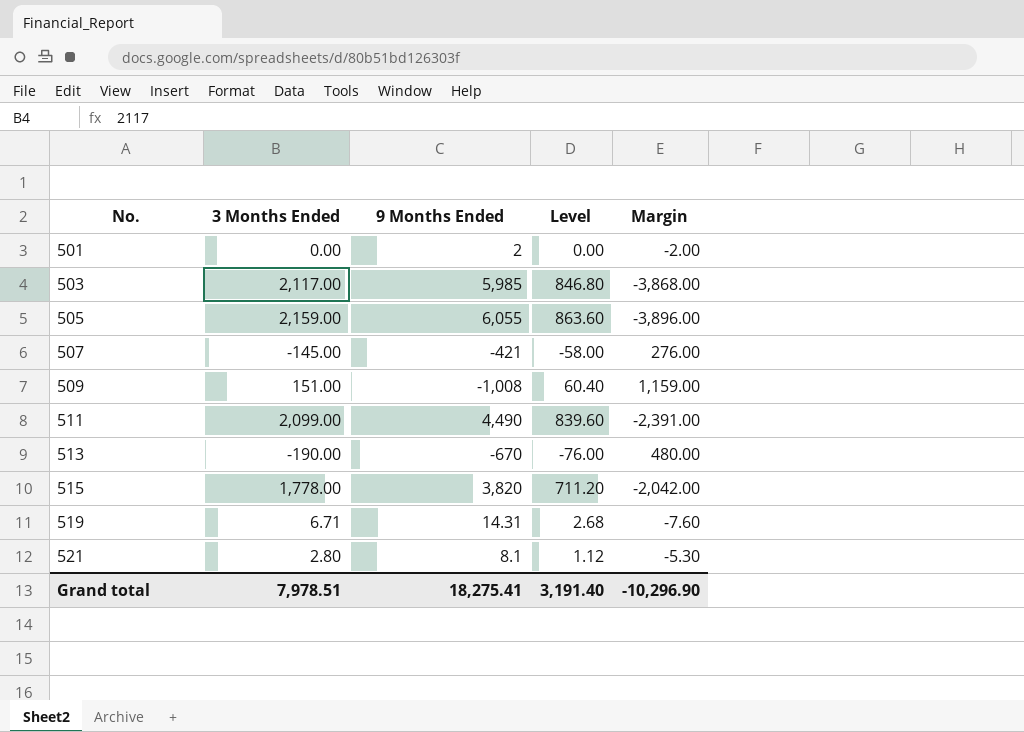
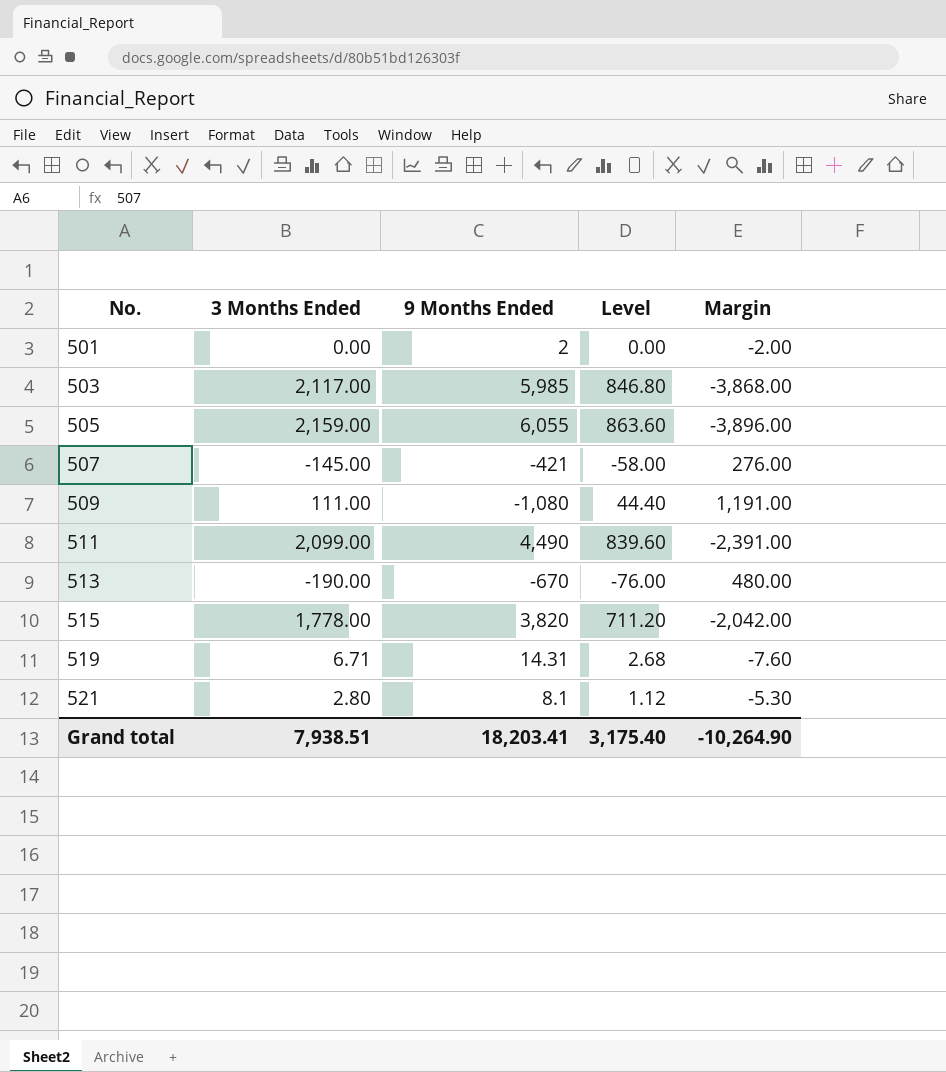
509 | 3 Months Ended: 151.00 -> 111.00
509 | 9 Months Ended: -1,008 -> -1,080
509 | Level: 60.40 -> 44.40
509 | Margin: 1,159.00 -> 1,191.00
Grand total | 3 Months Ended: 7,978.51 -> 7,938.51
Grand total | 9 Months Ended: 18,275.41 -> 18,203.41
Grand total | Level: 3,191.40 -> 3,175.40
Grand total | Margin: -10,296.90 -> -10,264.90

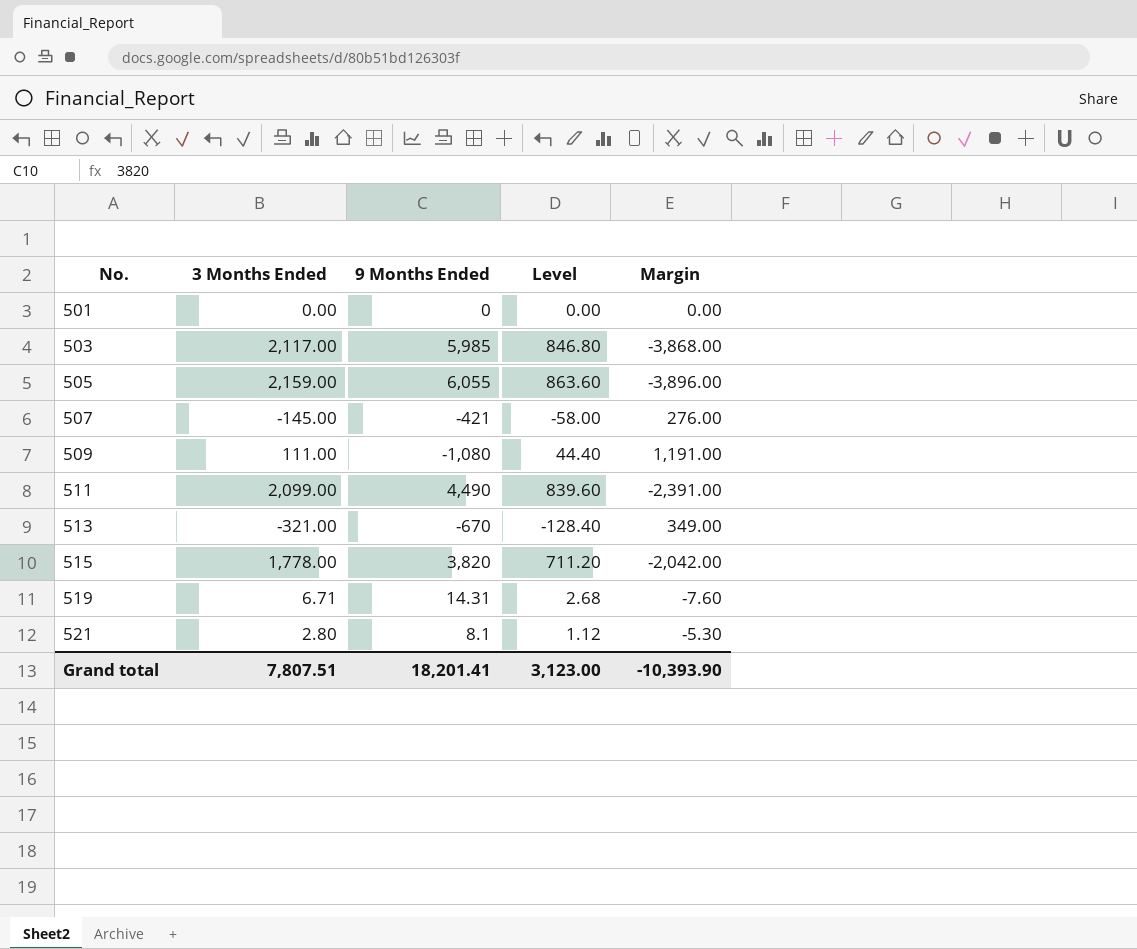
501 | 9 Months Ended: 2 -> 0
501 | Margin: -2.00 -> 0.00
513 | 3 Months Ended: -190.00 -> -321.00
513 | Level: -76.00 -> -128.40
513 | Margin: 480.00 -> 349.00
Grand total | 3 Months Ended: 7,938.51 -> 7,807.51
Grand total | 9 Months Ended: 18,203.41 -> 18,201.41
Grand total | Level: 3,175.40 -> 3,123.00
Grand total | Margin: -10,264.90 -> -10,393.90

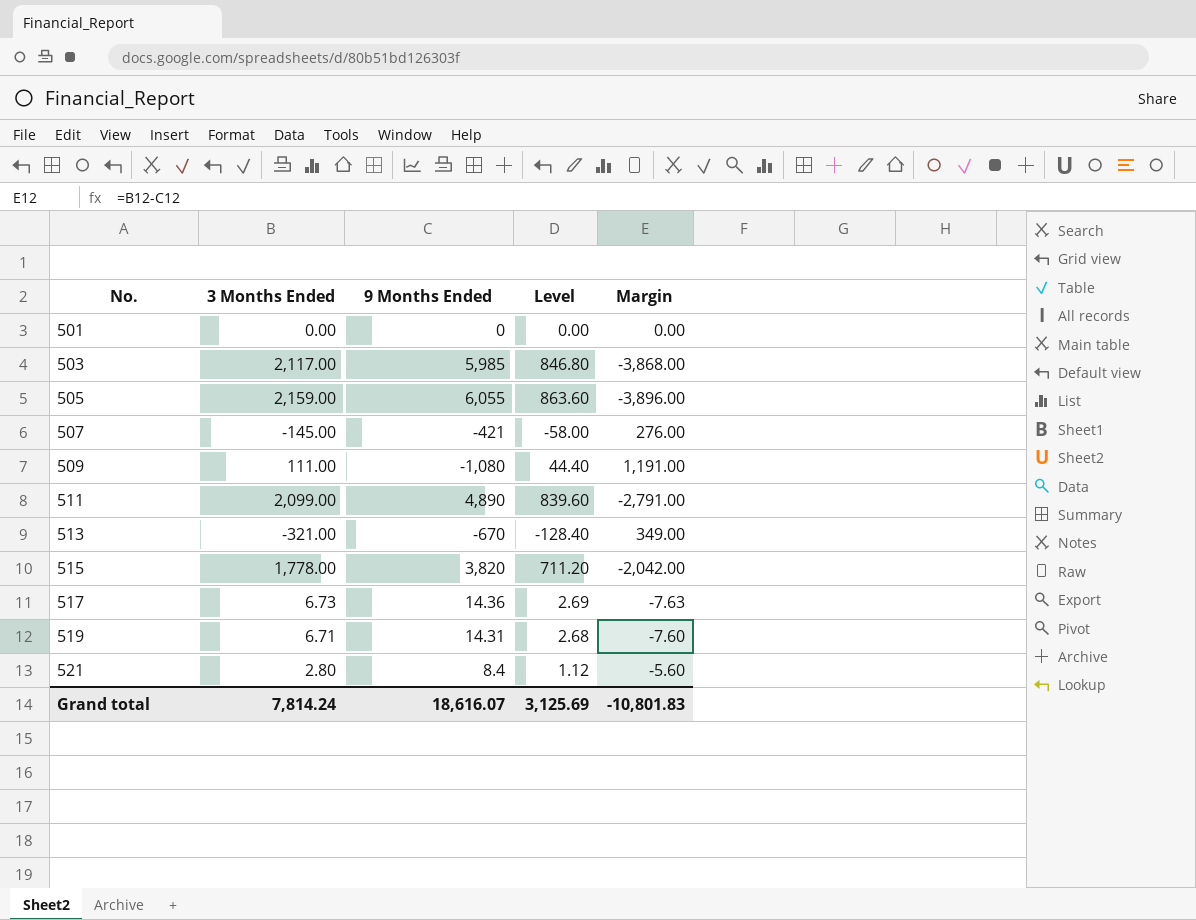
511 | 9 Months Ended: 4,490 -> 4,890
511 | Margin: -2,391.00 -> -2,791.00
row 517: none -> 6.73 | 14.36 | 2.69 | -7.63
521 | 9 Months Ended: 8.1 -> 8.4
521 | Margin: -5.30 -> -5.60
Grand total | 3 Months Ended: 7,807.51 -> 7,814.24
Grand total | 9 Months Ended: 18,201.41 -> 18,616.07
Grand total | Level: 3,123.00 -> 3,125.69
Grand total | Margin: -10,393.90 -> -10,801.83

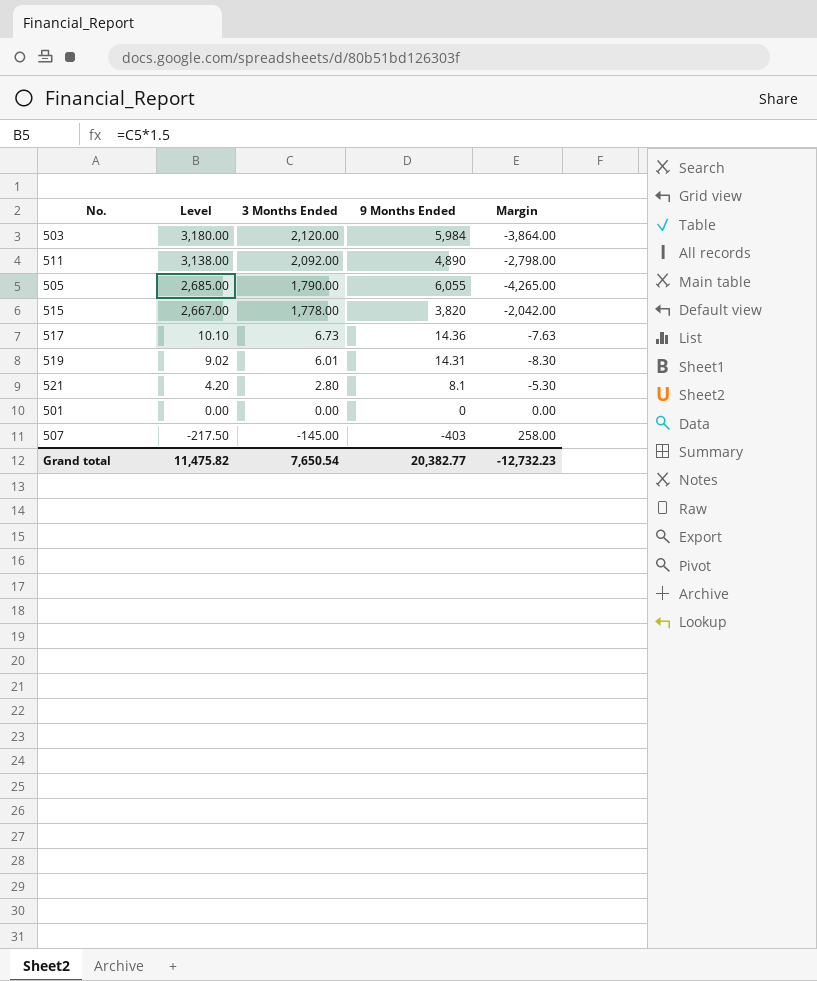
row order: No. ascending -> Level descending
column Level | formula: [3 Months Ended] * 0.4 -> [3 Months Ended] * 1.5
column Level | position: 4 -> 2
row 509: 111.00 | -1,080 | 44.40 | 1,191.00 -> none
row 513: -321.00 | -670 | -128.40 | 349.00 -> none
503 | 3 Months Ended: 2,117.00 -> 2,120.00
503 | 9 Months Ended: 5,985 -> 5,984
503 | Margin: -3,868.00 -> -3,864.00
511 | 3 Months Ended: 2,099.00 -> 2,092.00
511 | Margin: -2,791.00 -> -2,798.00
505 | 3 Months Ended: 2,159.00 -> 1,790.00
505 | Margin: -3,896.00 -> -4,265.00
519 | 3 Months Ended: 6.71 -> 6.01
519 | Margin: -7.60 -> -8.30
521 | 9 Months Ended: 8.4 -> 8.1
521 | Margin: -5.60 -> -5.30
507 | 9 Months Ended: -421 -> -403
507 | Margin: 276.00 -> 258.00
Grand total | Level: 3,125.69 -> 11,475.82
Grand total | 3 Months Ended: 7,814.24 -> 7,650.54
Grand total | 9 Months Ended: 18,616.07 -> 20,382.77
Grand total | Margin: -10,801.83 -> -12,732.23

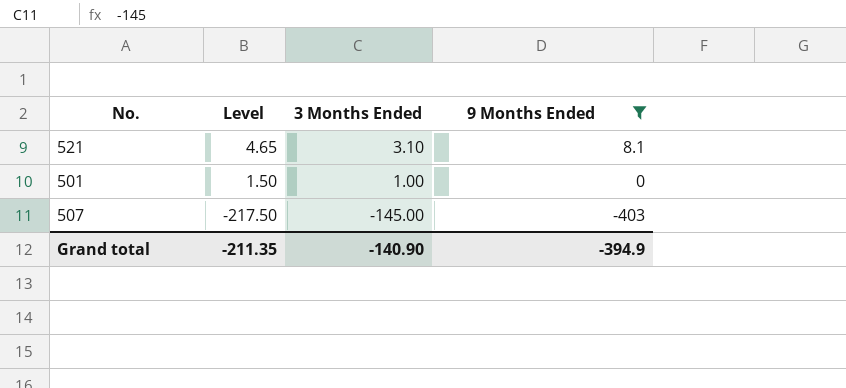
filter: none -> 9 Months Ended <= 8.1
column Margin | formula: [3 Months Ended] - [9 Months Ended] -> none
521 | Level: 4.20 -> 4.65
521 | 3 Months Ended: 2.80 -> 3.10
501 | Level: 0.00 -> 1.50
501 | 3 Months Ended: 0.00 -> 1.00
Grand total | Level: 11,475.82 -> -211.35
Grand total | 3 Months Ended: 7,650.54 -> -140.90
Grand total | 9 Months Ended: 20,382.77 -> -394.9

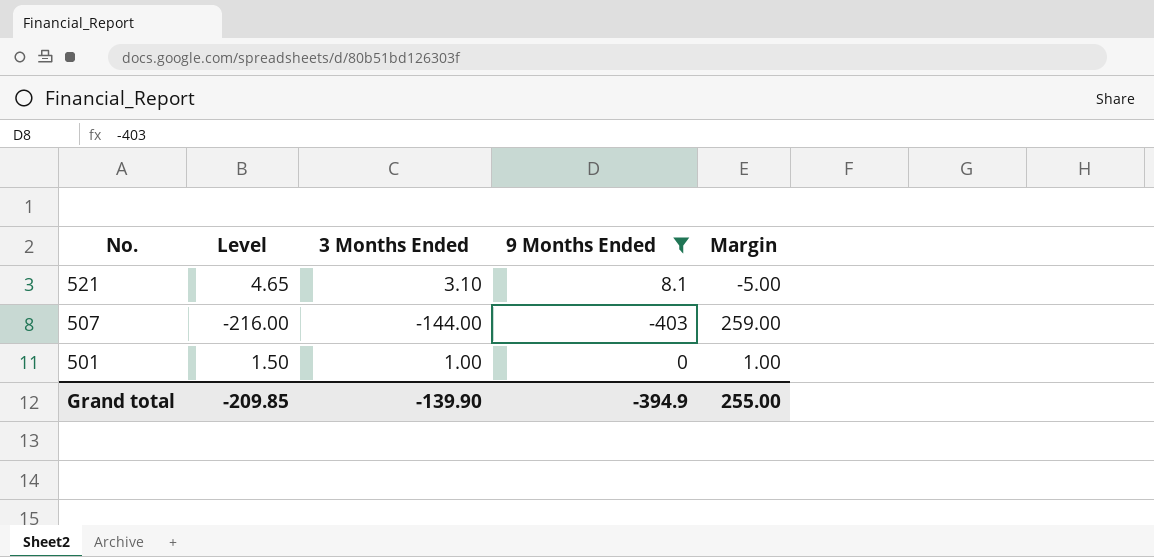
row order: Level descending -> No. descending
column Margin | formula: none -> [3 Months Ended] - [9 Months Ended]
507 | Level: -217.50 -> -216.00
507 | 3 Months Ended: -145.00 -> -144.00
Grand total | Level: -211.35 -> -209.85
Grand total | 3 Months Ended: -140.90 -> -139.90

